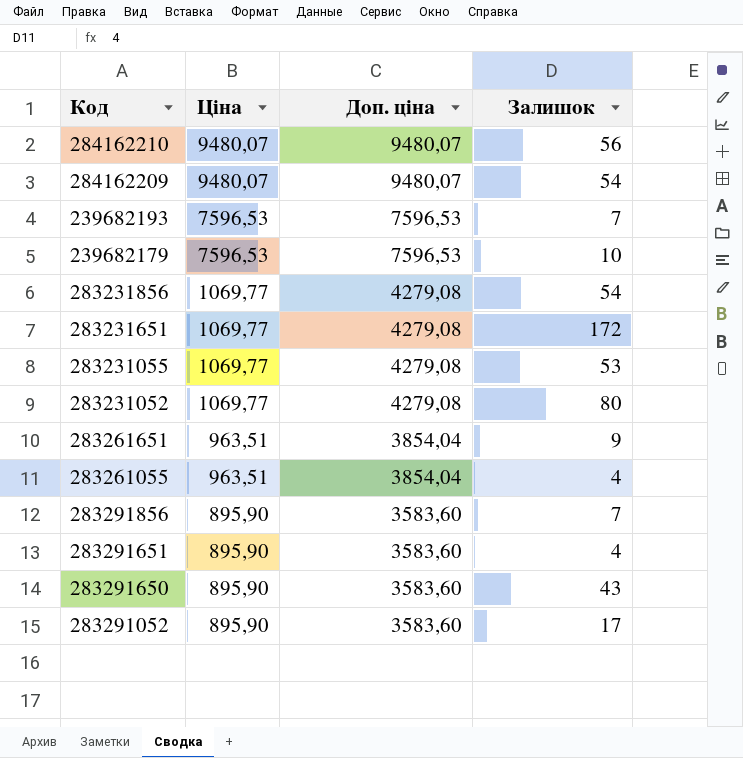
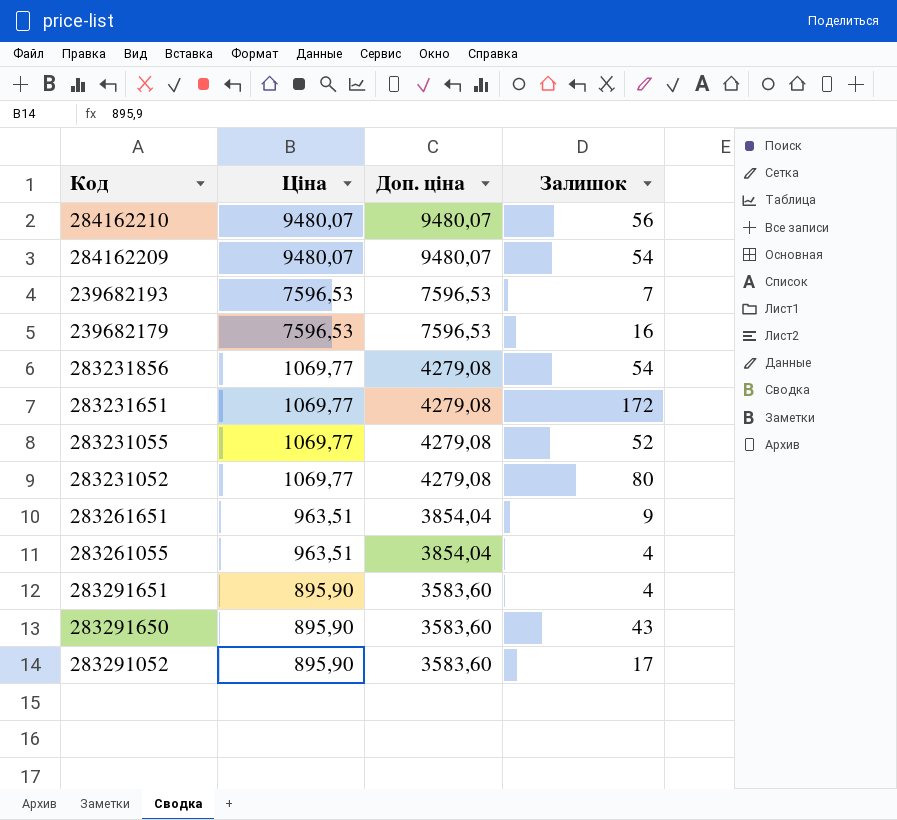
row 283291856: 895,90 | 3583,60 | 7 -> none
239682179 | Залишок: 10 -> 16
283231055 | Залишок: 53 -> 52

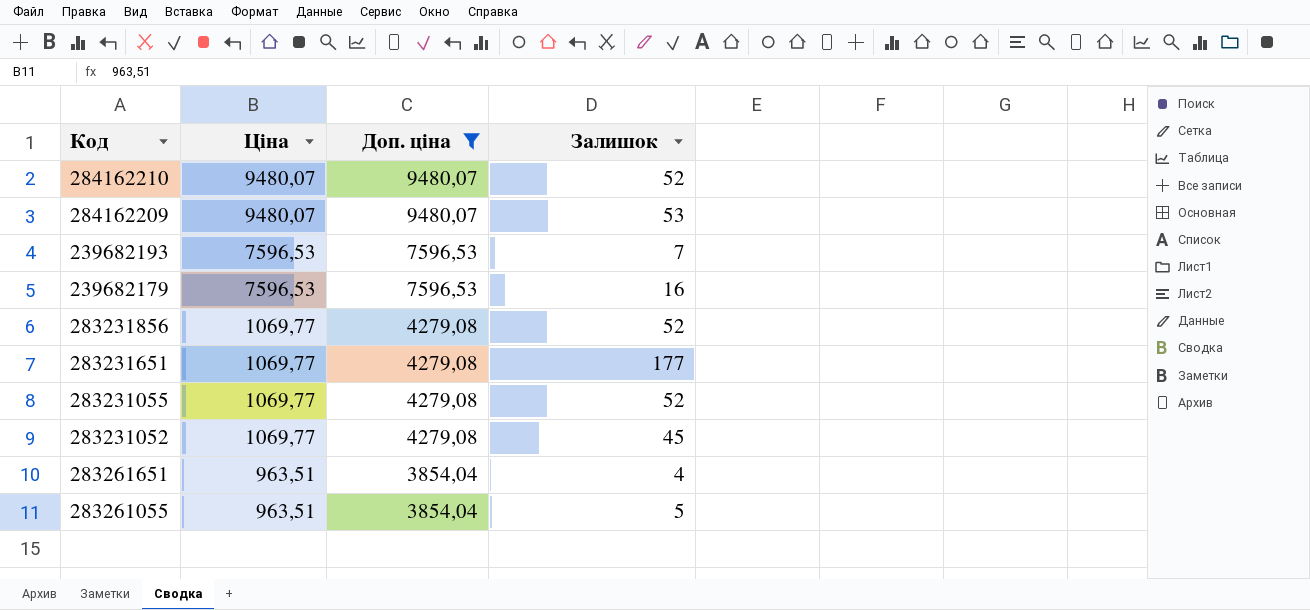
filter: none -> Доп. ціна != 3583,60
284162210 | Залишок: 56 -> 52
284162209 | Залишок: 54 -> 53
283231856 | Залишок: 54 -> 52
283231651 | Залишок: 172 -> 177
283231052 | Залишок: 80 -> 45
283261651 | Залишок: 9 -> 4
283261055 | Залишок: 4 -> 5

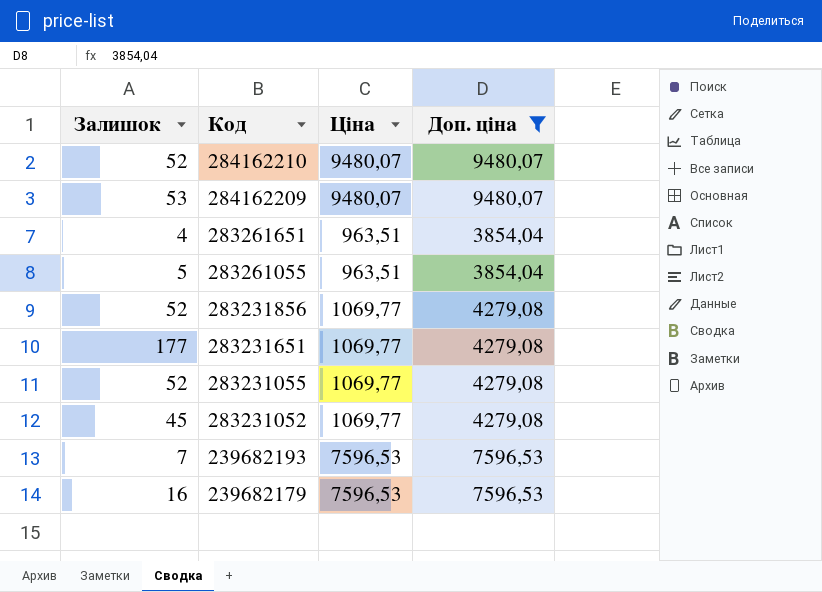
row order: Ціна descending -> Код descending
column Залишок | position: 4 -> 1

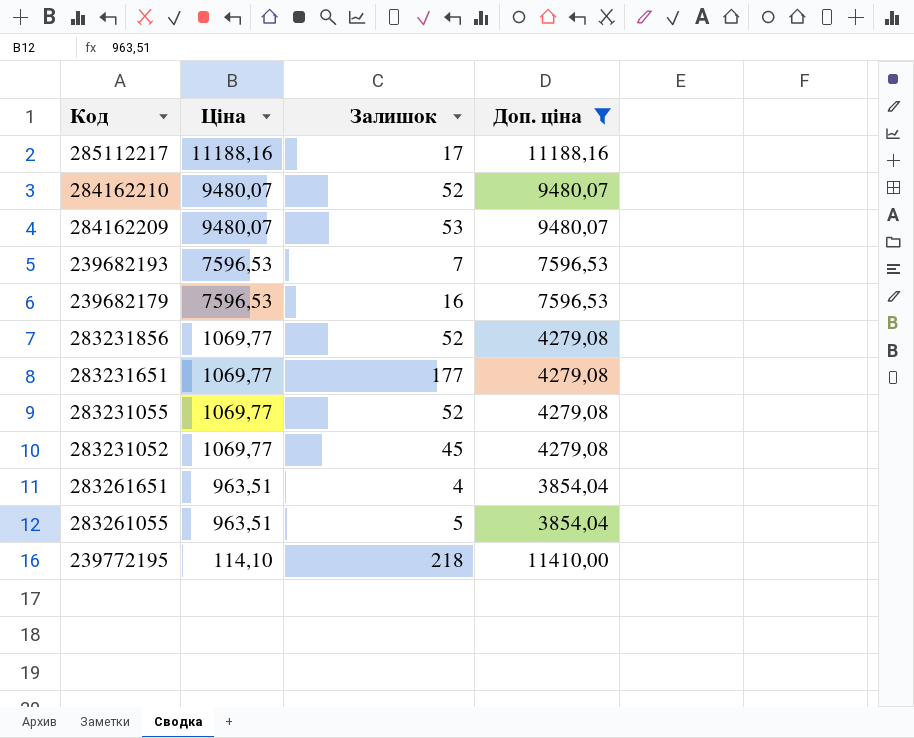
row order: Код descending -> Ціна descending
column Залишок | position: 1 -> 3
row 285112217: none -> 11188,16 | 17 | 11188,16
row 239772195: none -> 114,10 | 218 | 11410,00

